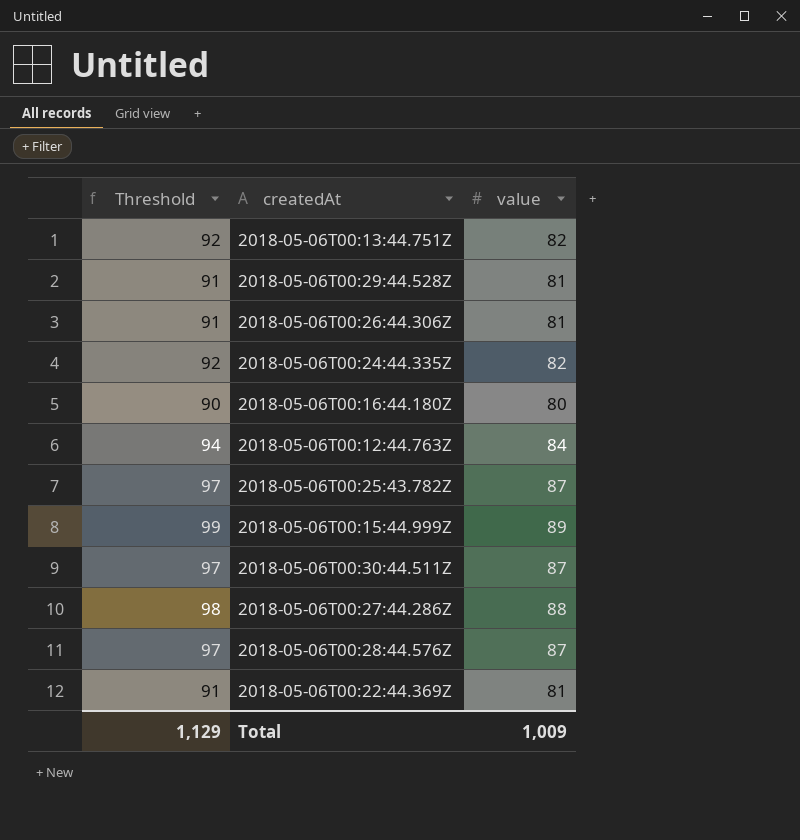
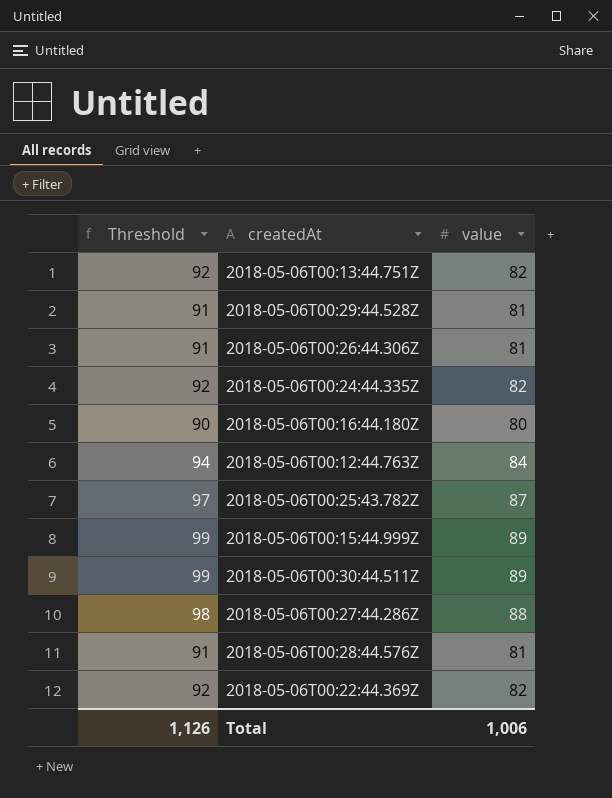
2018-05-06T00:30:44.511Z | Threshold: 97 -> 99
2018-05-06T00:30:44.511Z | value: 87 -> 89
2018-05-06T00:28:44.576Z | Threshold: 97 -> 91
2018-05-06T00:28:44.576Z | value: 87 -> 81
2018-05-06T00:22:44.369Z | Threshold: 91 -> 92
2018-05-06T00:22:44.369Z | value: 81 -> 82
Total | Threshold: 1,129 -> 1,126
Total | value: 1,009 -> 1,006

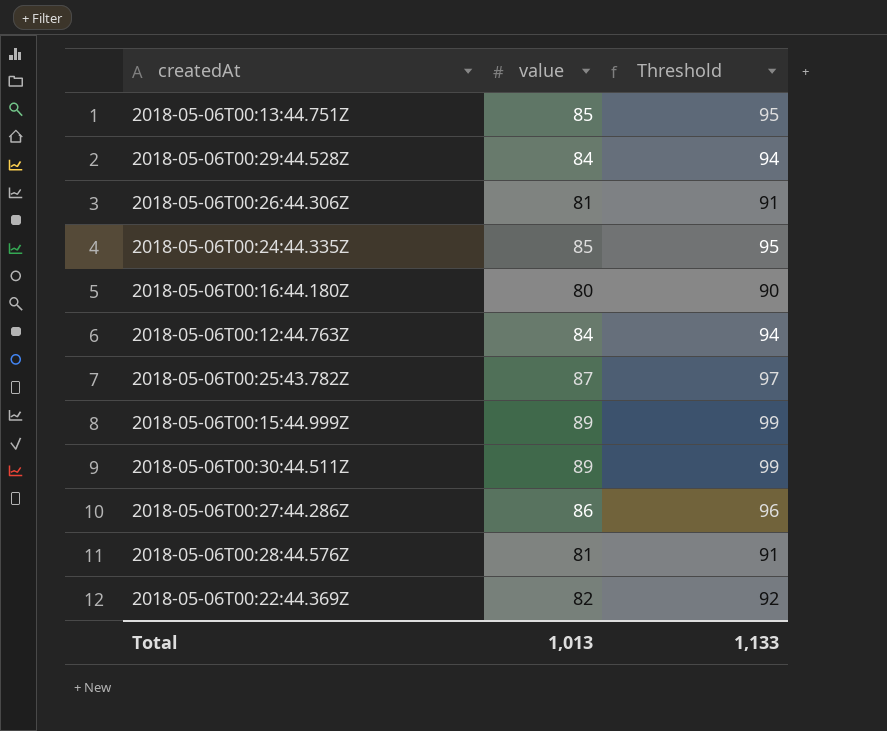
column Threshold | position: 1 -> 3
2018-05-06T00:13:44.751Z | value: 82 -> 85
2018-05-06T00:13:44.751Z | Threshold: 92 -> 95
2018-05-06T00:29:44.528Z | value: 81 -> 84
2018-05-06T00:29:44.528Z | Threshold: 91 -> 94
2018-05-06T00:24:44.335Z | value: 82 -> 85
2018-05-06T00:24:44.335Z | Threshold: 92 -> 95
2018-05-06T00:27:44.286Z | value: 88 -> 86
2018-05-06T00:27:44.286Z | Threshold: 98 -> 96
Total | value: 1,006 -> 1,013
Total | Threshold: 1,126 -> 1,133

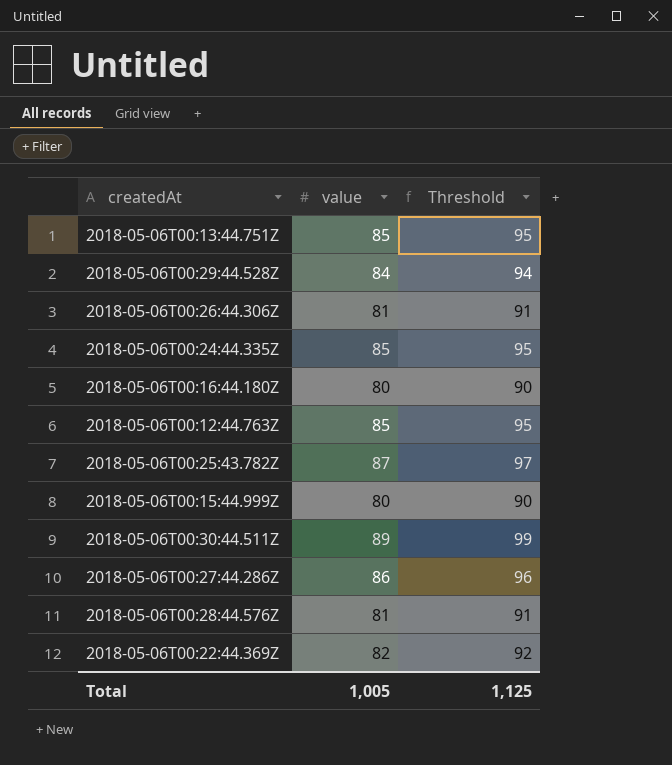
2018-05-06T00:12:44.763Z | value: 84 -> 85
2018-05-06T00:12:44.763Z | Threshold: 94 -> 95
2018-05-06T00:15:44.999Z | value: 89 -> 80
2018-05-06T00:15:44.999Z | Threshold: 99 -> 90
Total | value: 1,013 -> 1,005
Total | Threshold: 1,133 -> 1,125

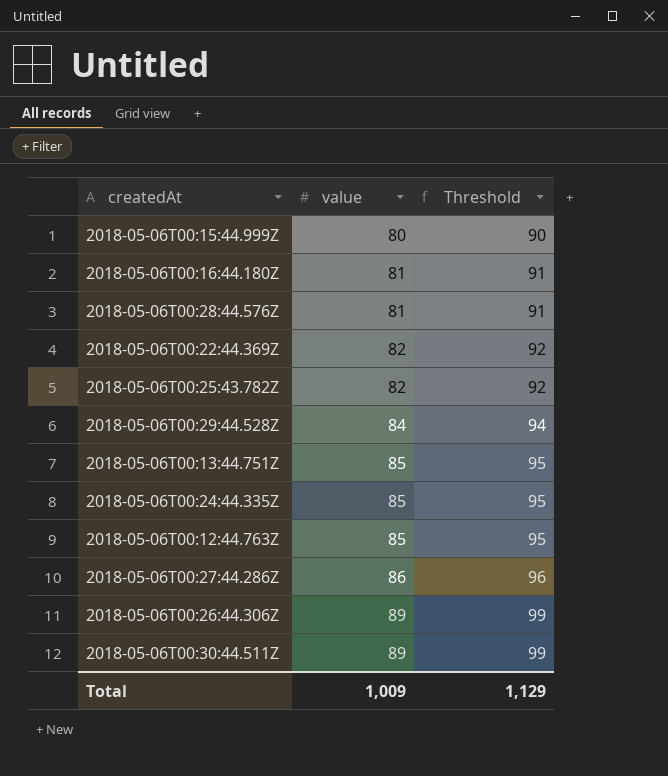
row order: none -> value ascending
2018-05-06T00:16:44.180Z | value: 80 -> 81
2018-05-06T00:16:44.180Z | Threshold: 90 -> 91
2018-05-06T00:25:43.782Z | value: 87 -> 82
2018-05-06T00:25:43.782Z | Threshold: 97 -> 92
2018-05-06T00:26:44.306Z | value: 81 -> 89
2018-05-06T00:26:44.306Z | Threshold: 91 -> 99
Total | value: 1,005 -> 1,009
Total | Threshold: 1,125 -> 1,129

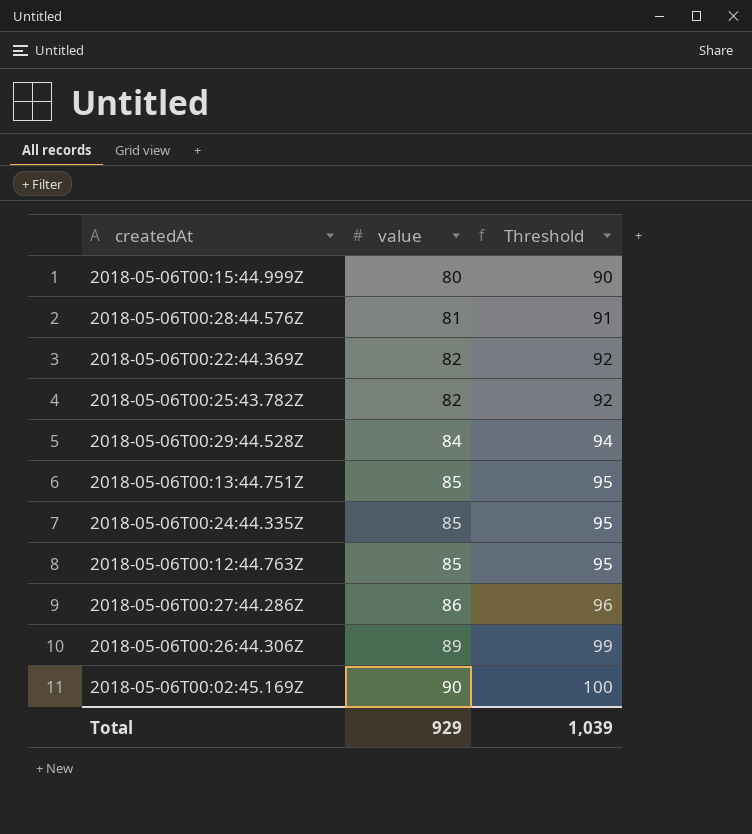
row 2018-05-06T00:16:44.180Z: 81 | 91 -> none
row 2018-05-06T00:30:44.511Z: 89 | 99 -> none
row 2018-05-06T00:02:45.169Z: none -> 90 | 100
Total | value: 1,009 -> 929
Total | Threshold: 1,129 -> 1,039

